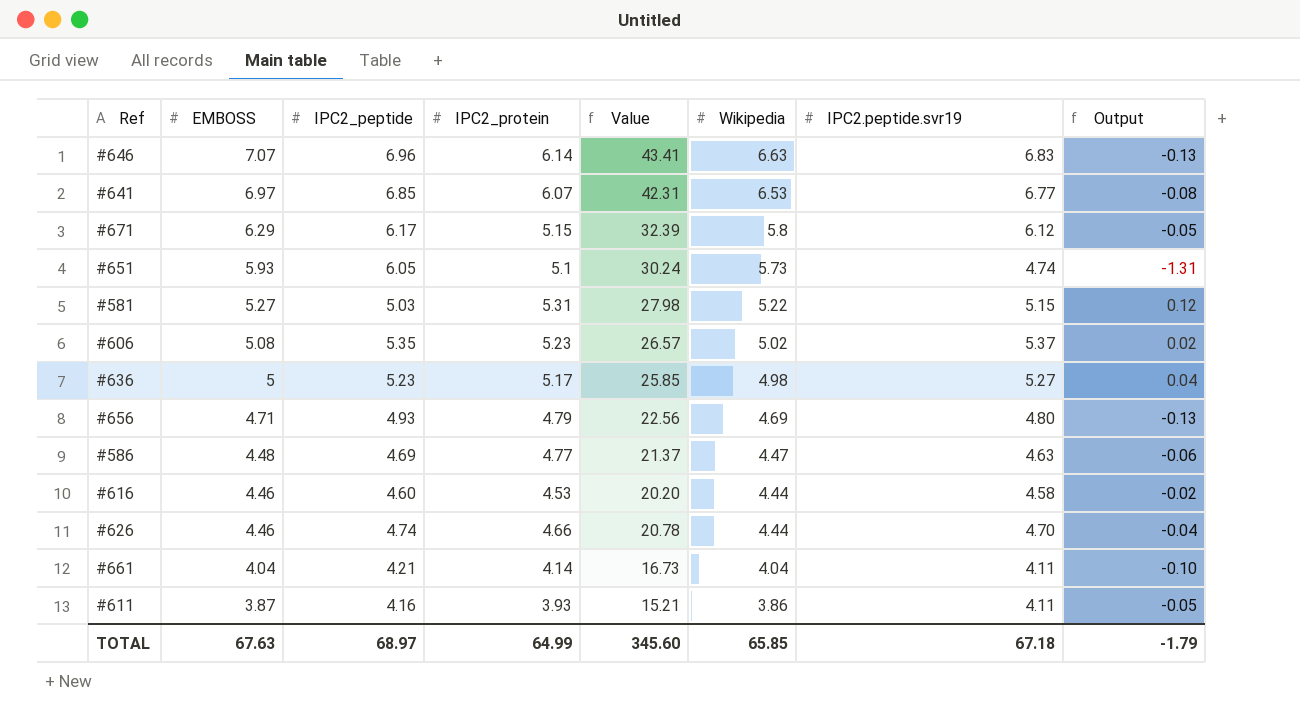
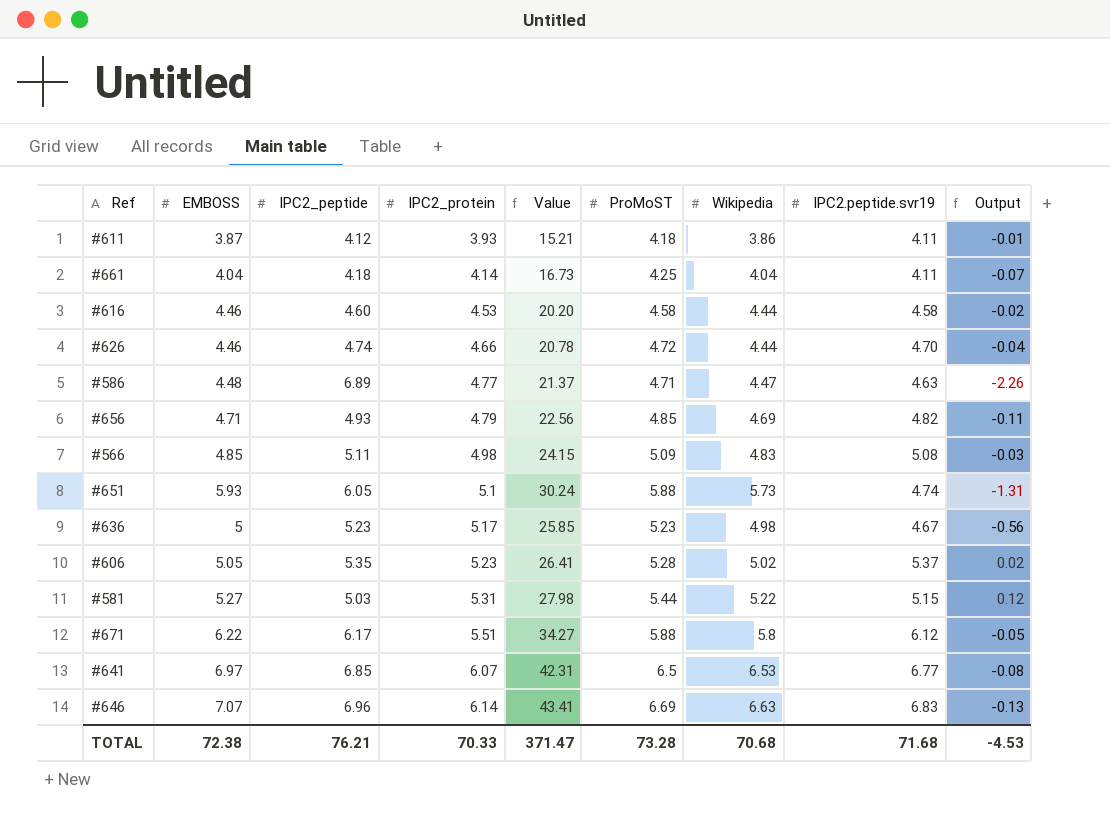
row order: EMBOSS descending -> IPC2_protein ascending
column ProMoST | position: none -> 6
#611 | IPC2_peptide: 4.16 -> 4.12
#611 | Output: -0.05 -> -0.01
#661 | IPC2_peptide: 4.21 -> 4.18
#661 | Output: -0.10 -> -0.07
#586 | IPC2_peptide: 4.69 -> 6.89
#586 | Output: -0.06 -> -2.26
#656 | IPC2.peptide.svr19: 4.80 -> 4.82
#656 | Output: -0.13 -> -0.11
row #566: none -> 4.85 | 5.11 | 4.98 | 24.15 | 5.09 | 4.83 | 5.08 | -0.03
#636 | IPC2.peptide.svr19: 5.27 -> 4.67
#636 | Output: 0.04 -> -0.56
#606 | EMBOSS: 5.08 -> 5.05
#606 | Value: 26.57 -> 26.41
#671 | EMBOSS: 6.29 -> 6.22
#671 | IPC2_protein: 5.15 -> 5.51
#671 | Value: 32.39 -> 34.27
TOTAL | EMBOSS: 67.63 -> 72.38
TOTAL | IPC2_peptide: 68.97 -> 76.21
TOTAL | IPC2_protein: 64.99 -> 70.33
TOTAL | Value: 345.60 -> 371.47
TOTAL | Wikipedia: 65.85 -> 70.68
TOTAL | IPC2.peptide.svr19: 67.18 -> 71.68
TOTAL | Output: -1.79 -> -4.53

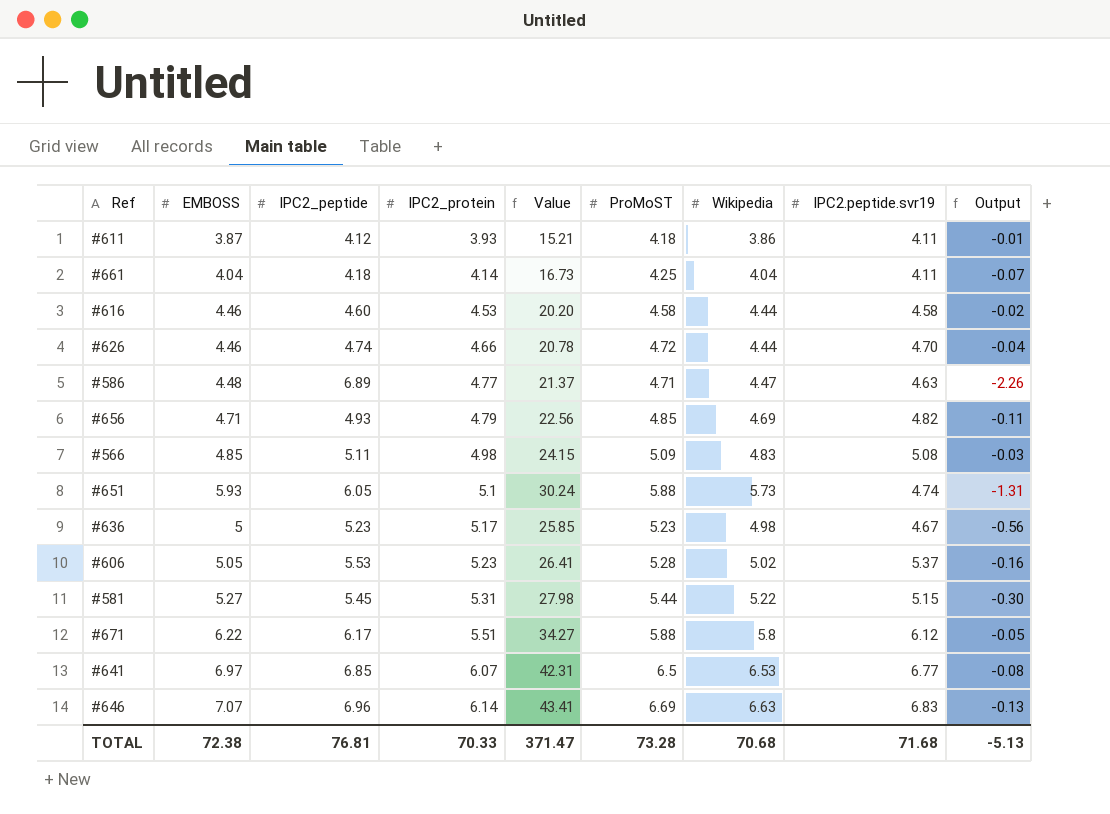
#606 | IPC2_peptide: 5.35 -> 5.53
#606 | Output: 0.02 -> -0.16
#581 | IPC2_peptide: 5.03 -> 5.45
#581 | Output: 0.12 -> -0.30
TOTAL | IPC2_peptide: 76.21 -> 76.81
TOTAL | Output: -4.53 -> -5.13

